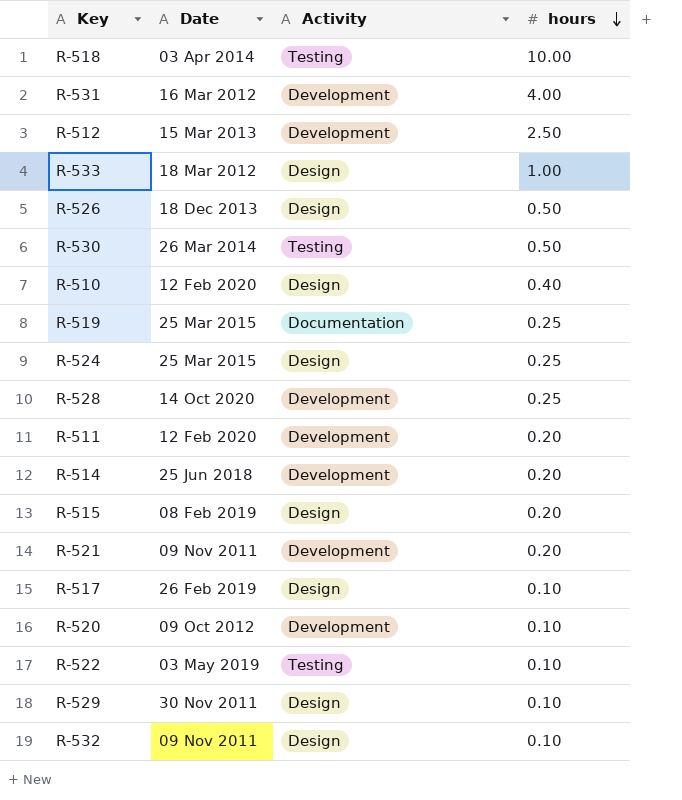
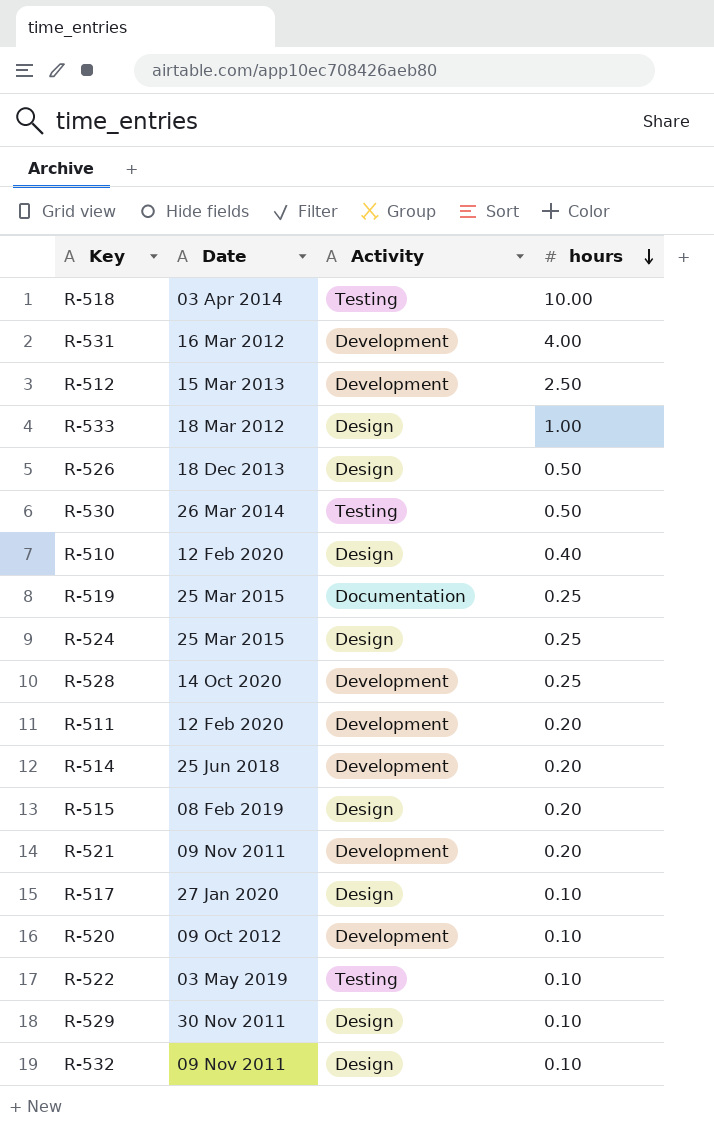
R-517 | Date: 26 Feb 2019 -> 27 Jan 2020

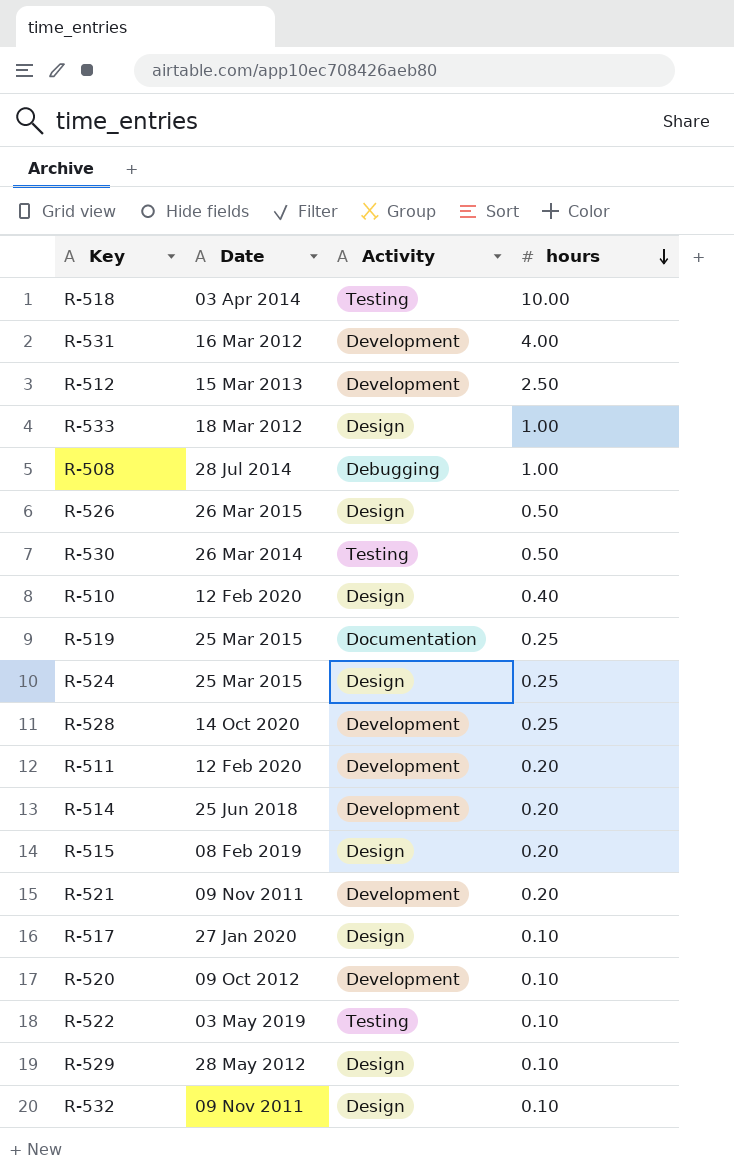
row R-508: none -> 28 Jul 2014 | Debugging | 1.00
R-526 | Date: 18 Dec 2013 -> 26 Mar 2015
R-529 | Date: 30 Nov 2011 -> 28 May 2012

